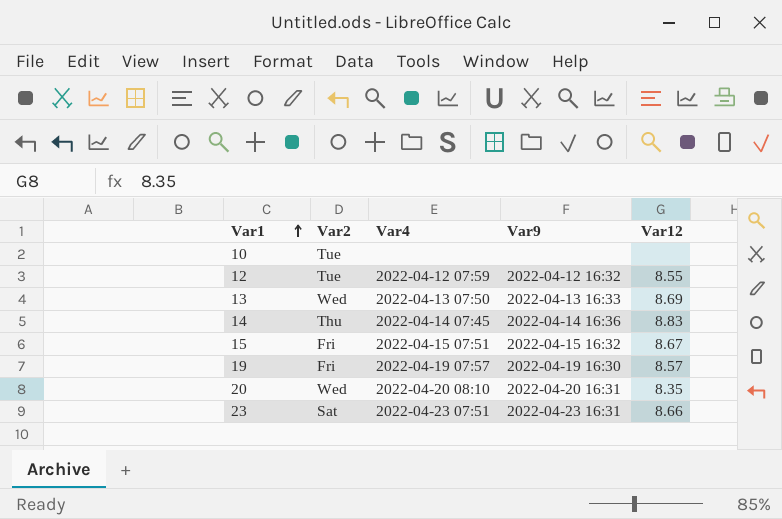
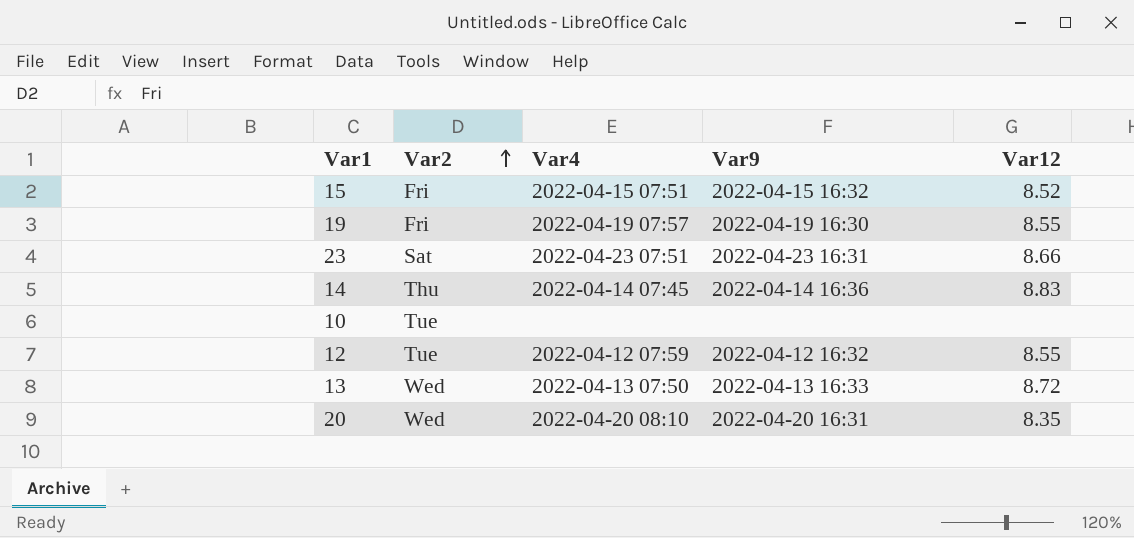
row order: Var1 ascending -> Var2 ascending
15 | Var12: 8.67 -> 8.52
19 | Var12: 8.57 -> 8.55
13 | Var12: 8.69 -> 8.72

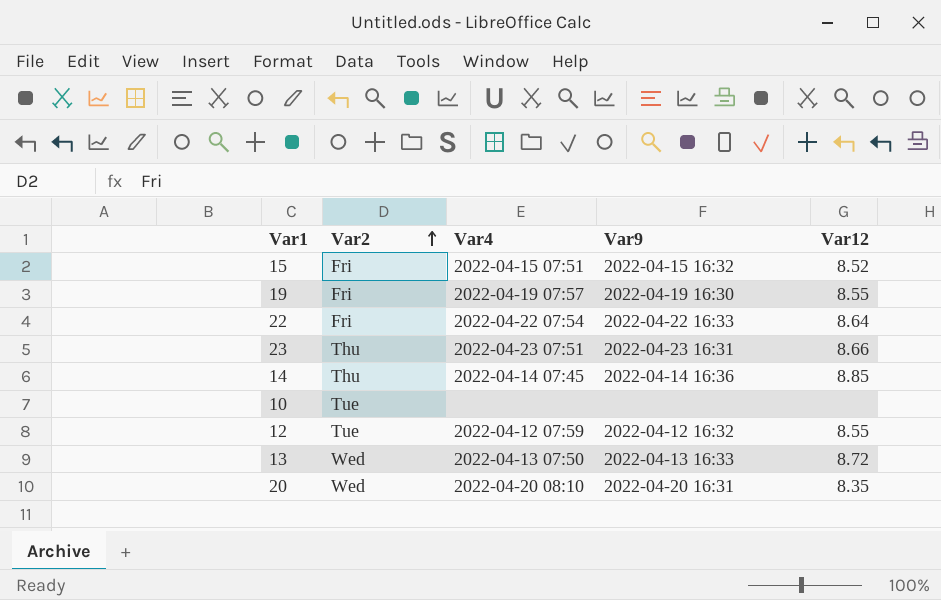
row 22: none -> Fri | 2022-04-22 07:54 | 2022-04-22 16:33 | 8.64
23 | Var2: Sat -> Thu
14 | Var12: 8.83 -> 8.85

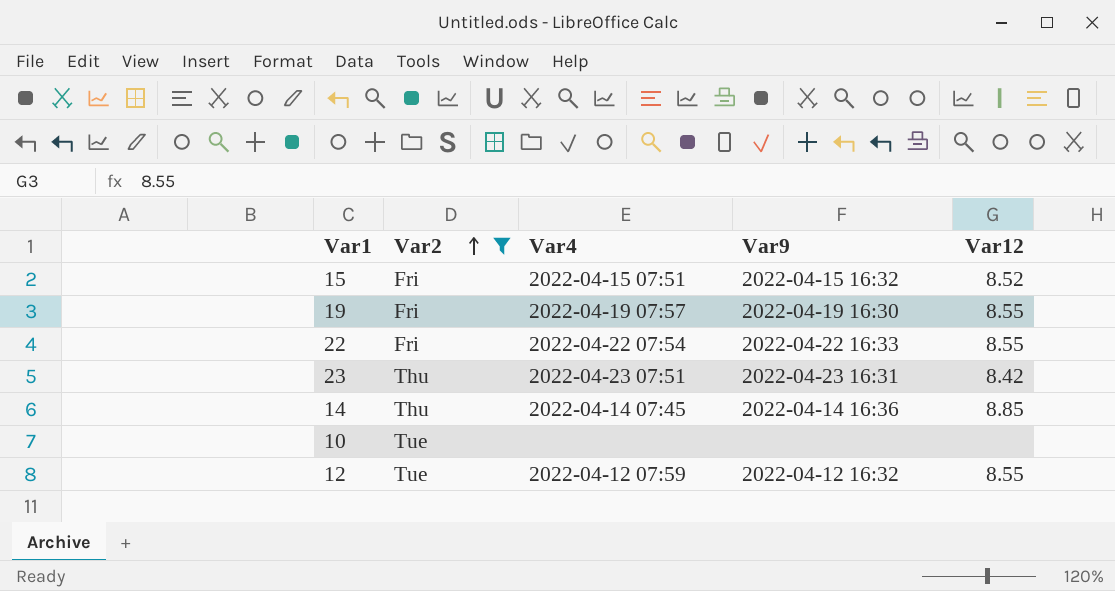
filter: none -> Var2 != Wed
22 | Var12: 8.64 -> 8.55
23 | Var12: 8.66 -> 8.42

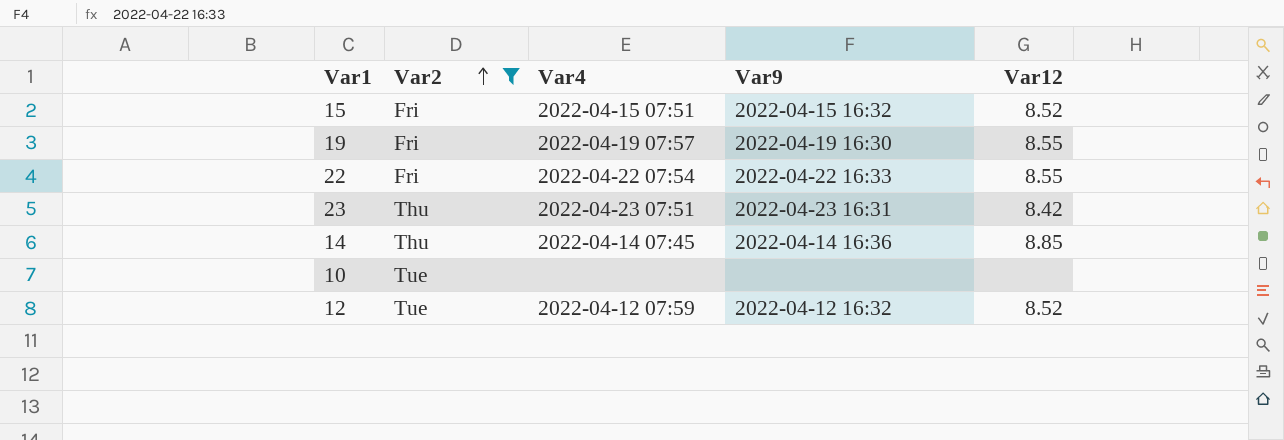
12 | Var12: 8.55 -> 8.52

